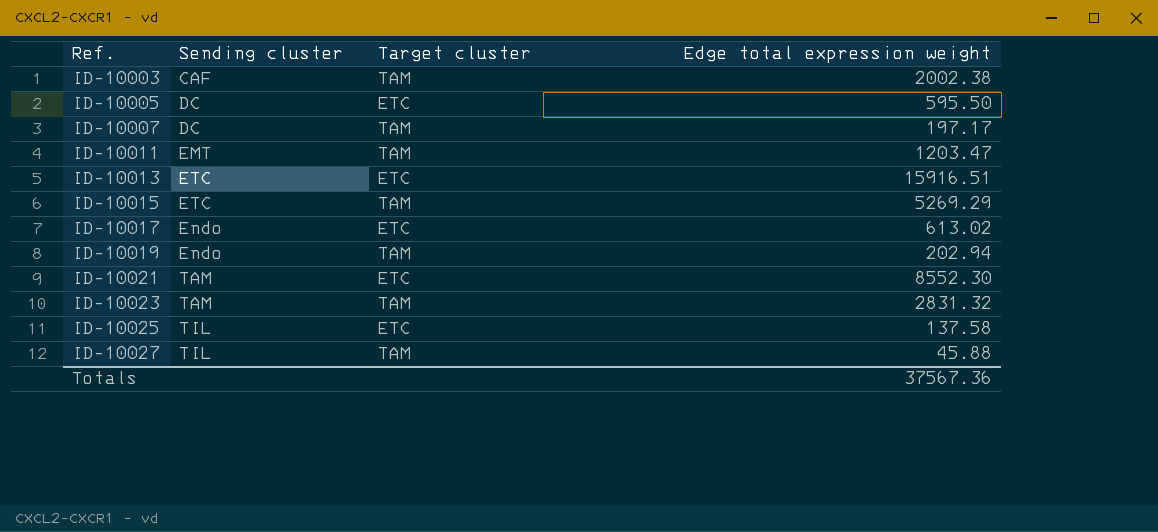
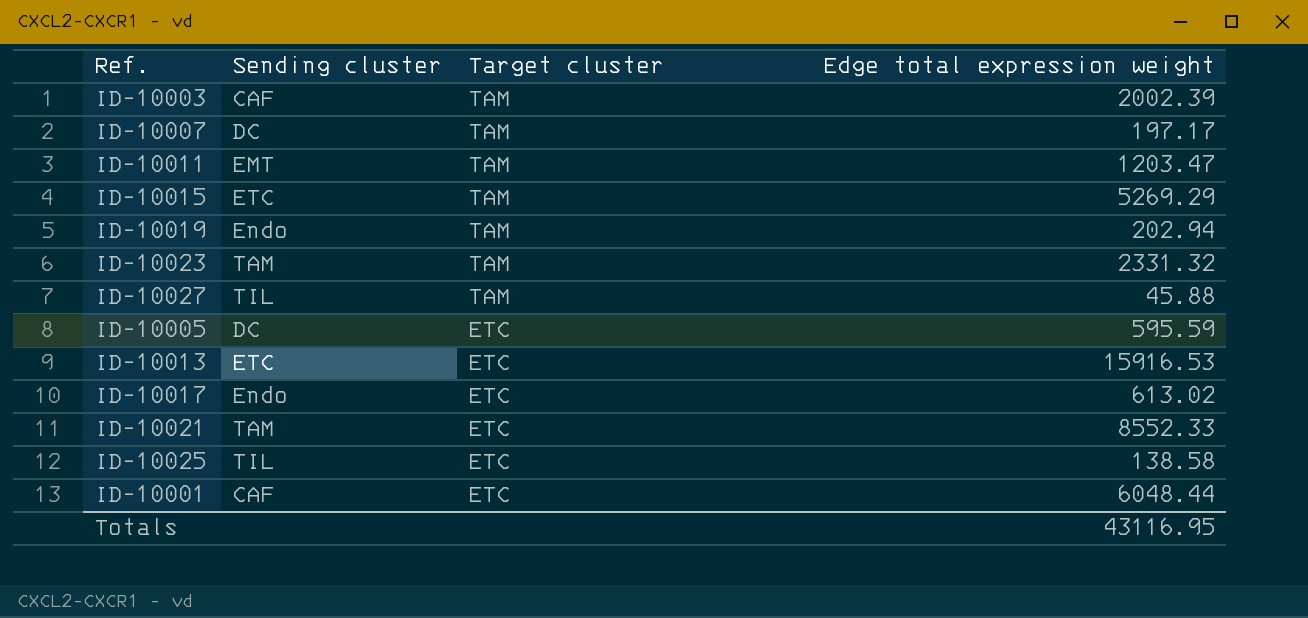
row order: Ref. ascending -> Target cluster descending
ID-10003 | Edge total expression weight: 2002.38 -> 2002.39
ID-10023 | Edge total expression weight: 2831.32 -> 2331.32
ID-10005 | Edge total expression weight: 595.50 -> 595.59
ID-10013 | Edge total expression weight: 15916.51 -> 15916.53
ID-10021 | Edge total expression weight: 8552.30 -> 8552.33
ID-10025 | Edge total expression weight: 137.58 -> 138.58
row ID-10001: none -> CAF | ETC | 6048.44
Totals | Edge total expression weight: 37567.36 -> 43116.95

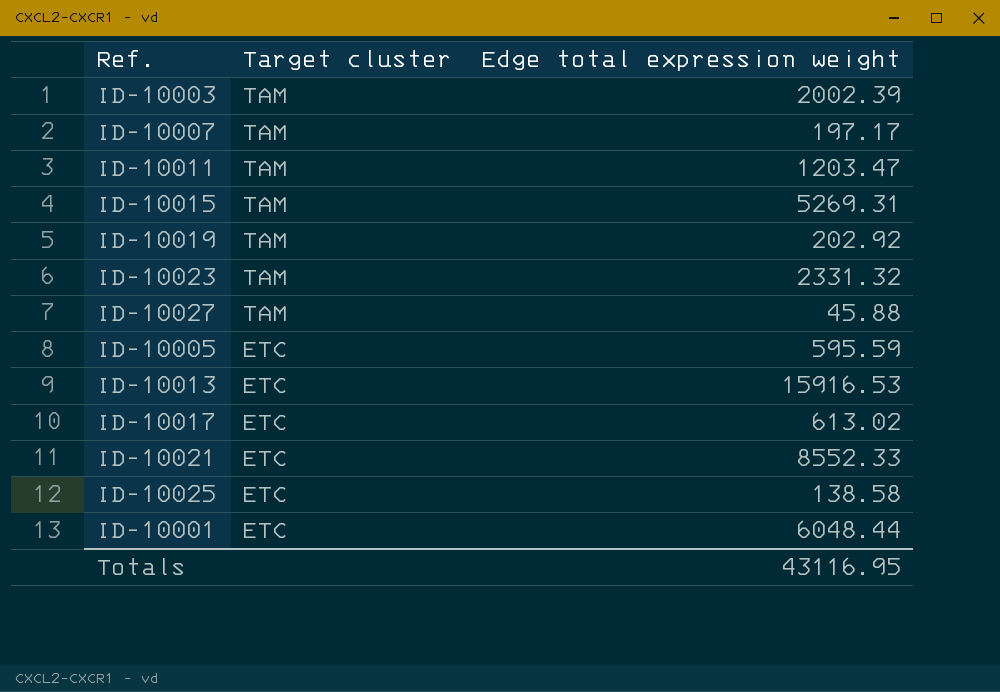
column Sending cluster | position: 2 -> none
ID-10015 | Edge total expression weight: 5269.29 -> 5269.31
ID-10019 | Edge total expression weight: 202.94 -> 202.92

